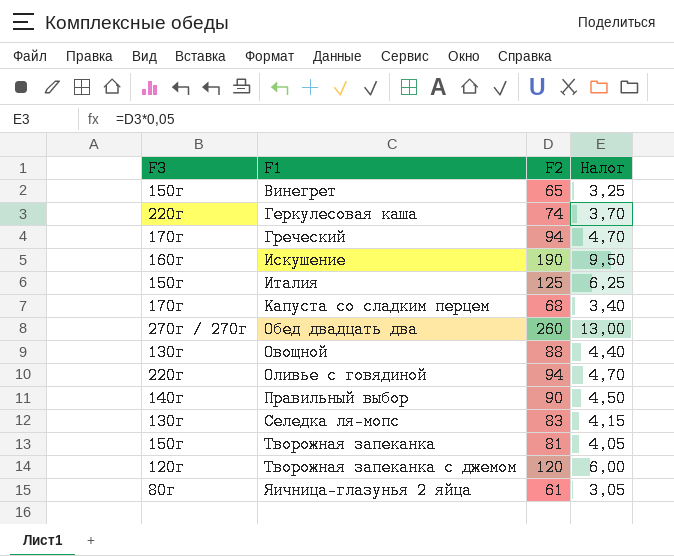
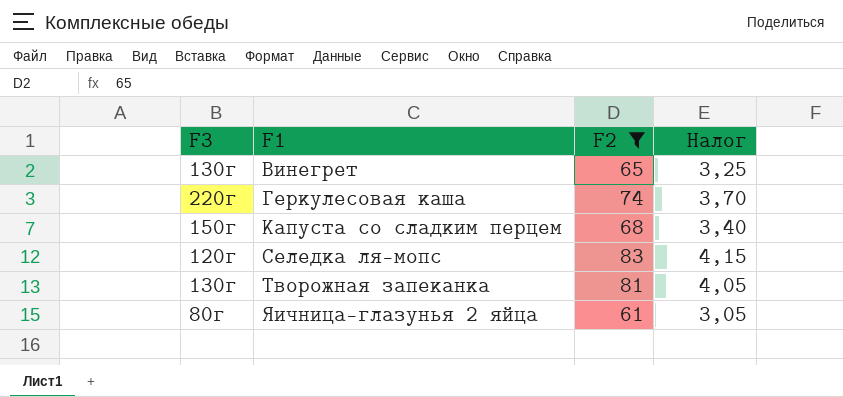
filter: none -> F2 <= 83
Винегрет | F3: 150г -> 130г
Капуста со сладким перцем | F3: 170г -> 150г
Селедка ля-мопс | F3: 130г -> 120г
Творожная запеканка | F3: 150г -> 130г

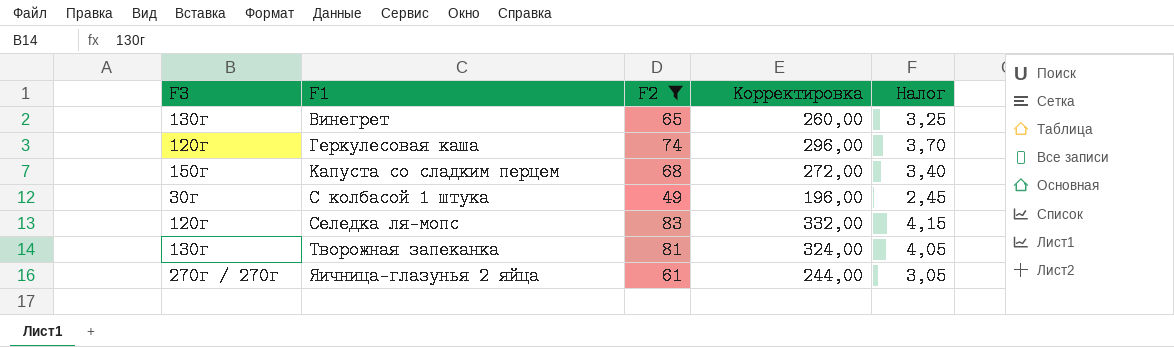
column Корректировка | formula: none -> [F2] * 4
Геркулесовая каша | F3: 220г -> 120г
row С колбасой 1 штука: none -> 30г | 49 | 196,00 | 2,45
Яичница-глазунья 2 яйца | F3: 80г -> 270г / 270г

